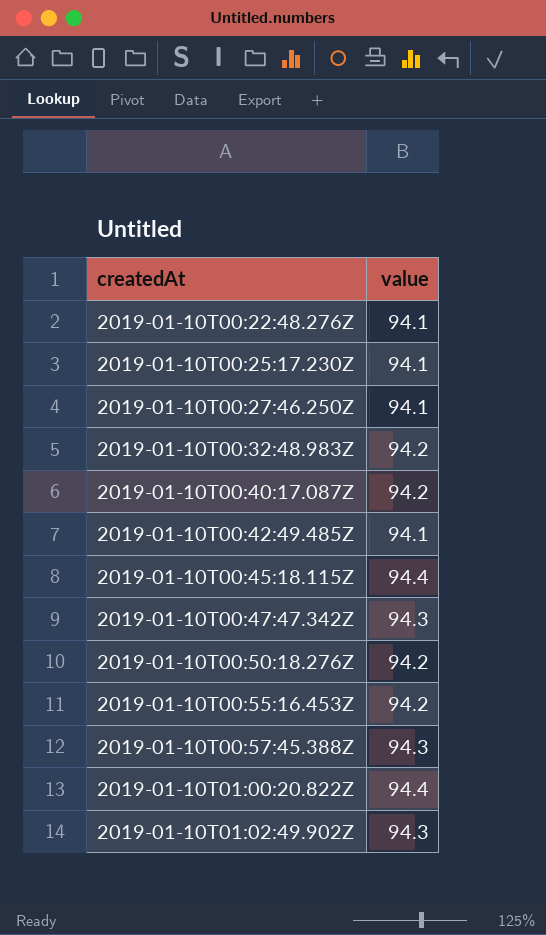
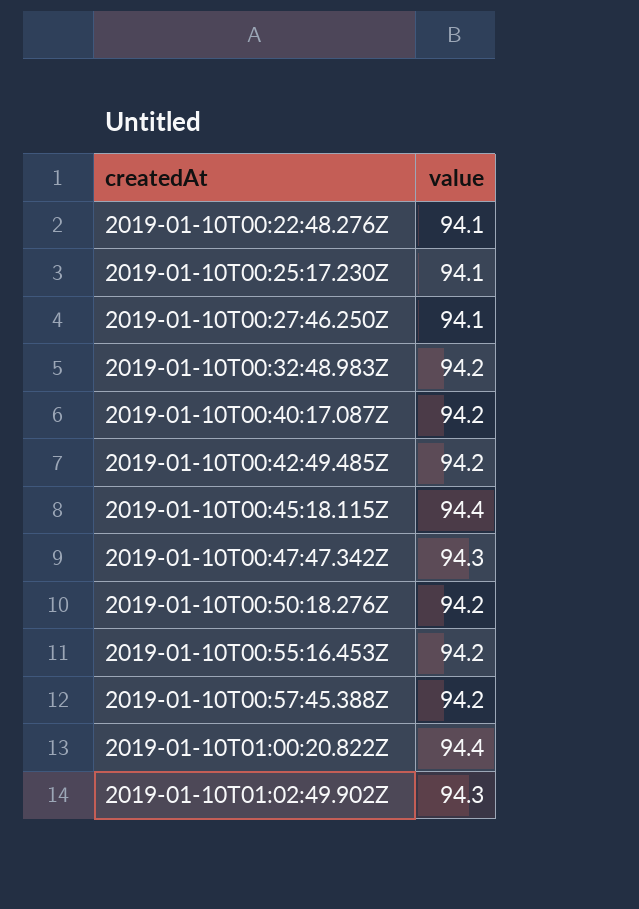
2019-01-10T00:42:49.485Z | value: 94.1 -> 94.2
2019-01-10T00:57:45.388Z | value: 94.3 -> 94.2

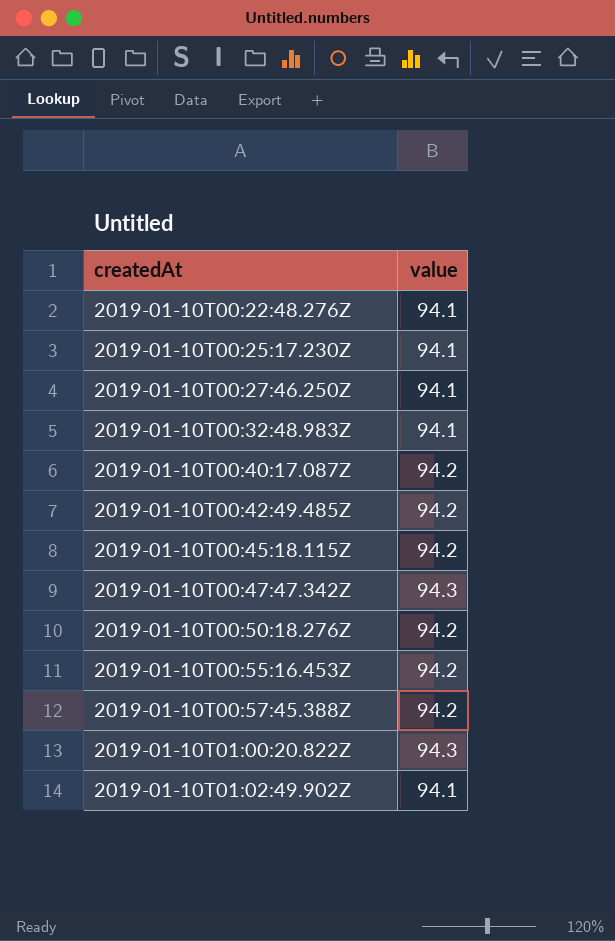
2019-01-10T00:32:48.983Z | value: 94.2 -> 94.1
2019-01-10T00:45:18.115Z | value: 94.4 -> 94.2
2019-01-10T01:00:20.822Z | value: 94.4 -> 94.3
2019-01-10T01:02:49.902Z | value: 94.3 -> 94.1

